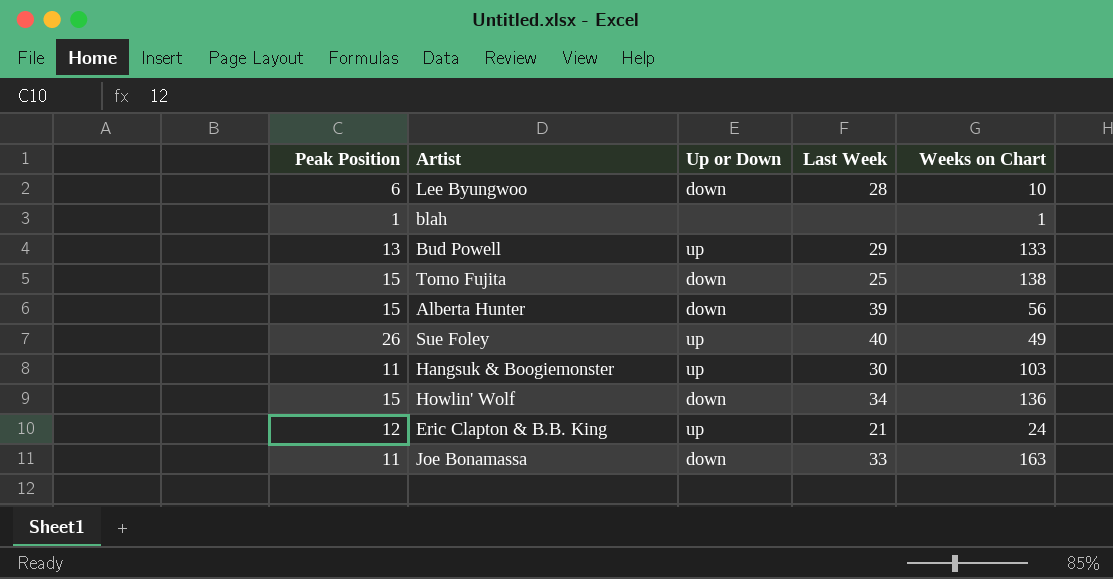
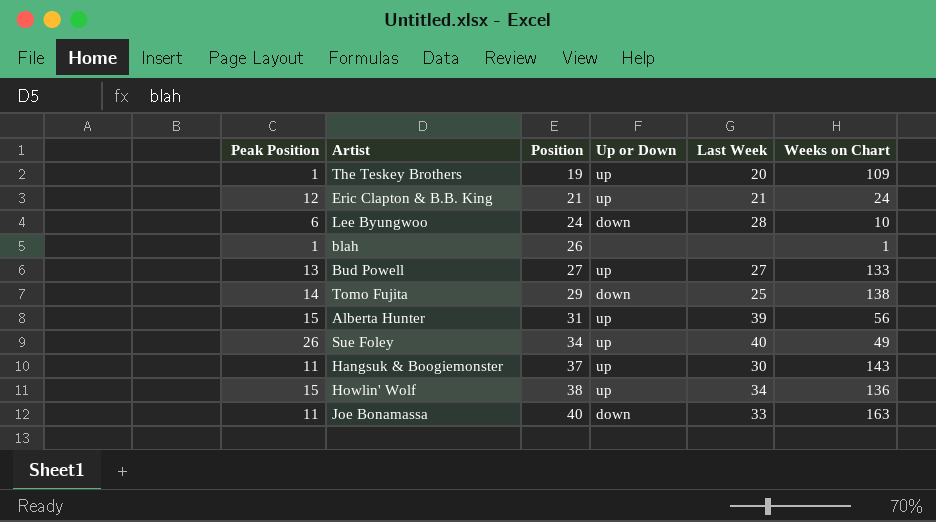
row order: none -> Position ascending
column Position | position: none -> 3
row The Teskey Brothers: none -> 1 | 19 | up | 20 | 109
Bud Powell | Last Week: 29 -> 27
Tomo Fujita | Peak Position: 15 -> 14
Alberta Hunter | Up or Down: down -> up
Hangsuk & Boogiemonster | Weeks on Chart: 103 -> 143
Howlin' Wolf | Up or Down: down -> up

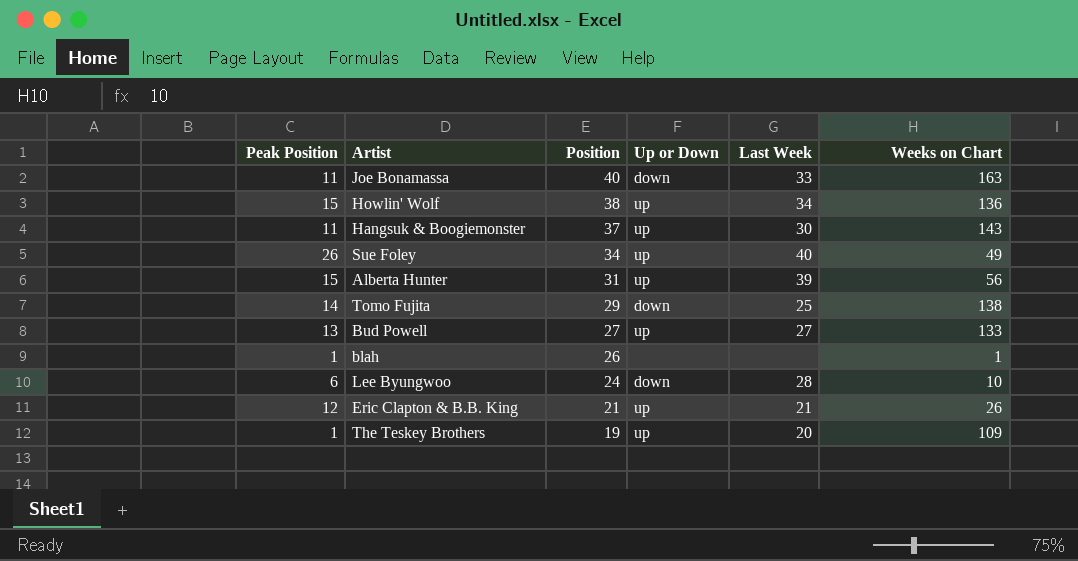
row order: Position ascending -> Position descending
Eric Clapton & B.B. King | Weeks on Chart: 24 -> 26

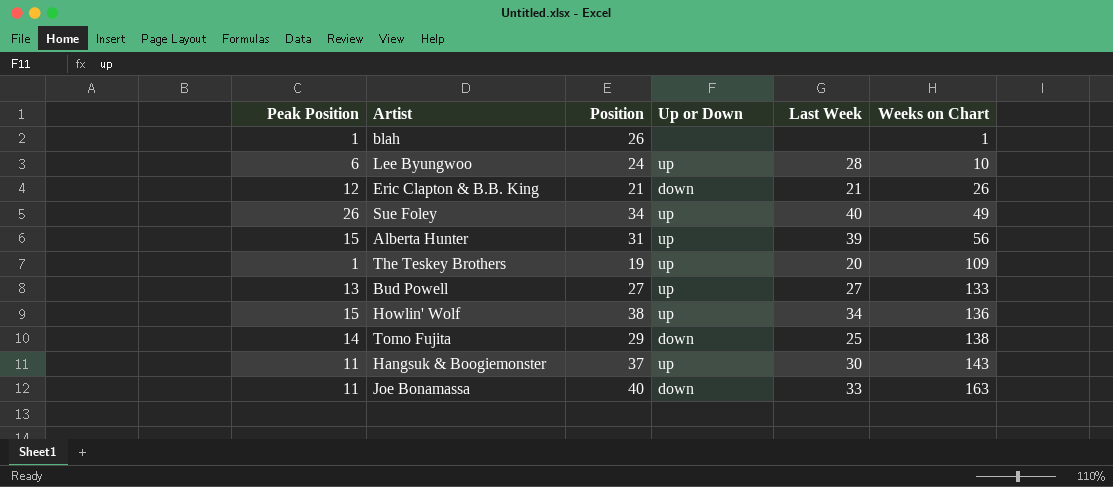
row order: Position descending -> Weeks on Chart ascending
Lee Byungwoo | Up or Down: down -> up
Eric Clapton & B.B. King | Up or Down: up -> down

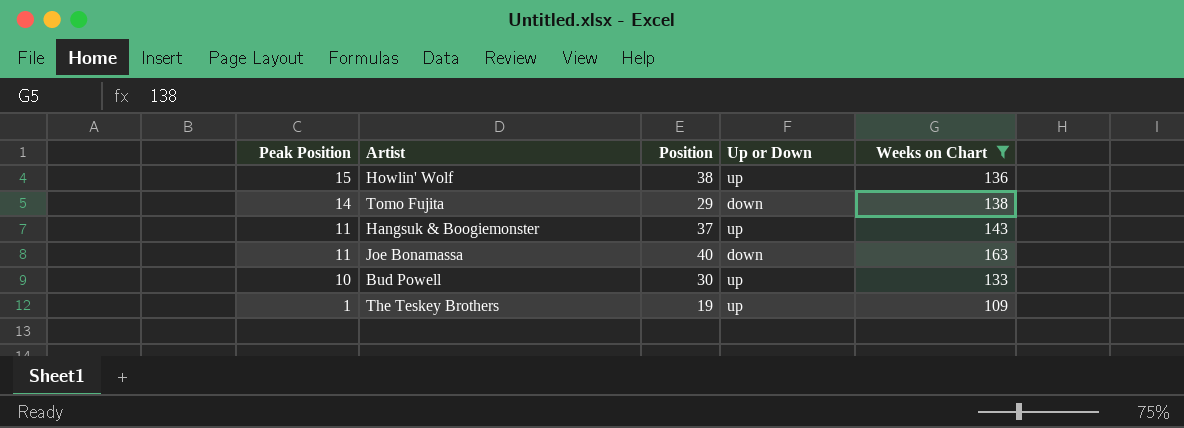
filter: none -> Weeks on Chart >= 109
row order: Weeks on Chart ascending -> Peak Position descending
column Last Week | position: 5 -> none
Bud Powell | Peak Position: 13 -> 10
Bud Powell | Position: 27 -> 30

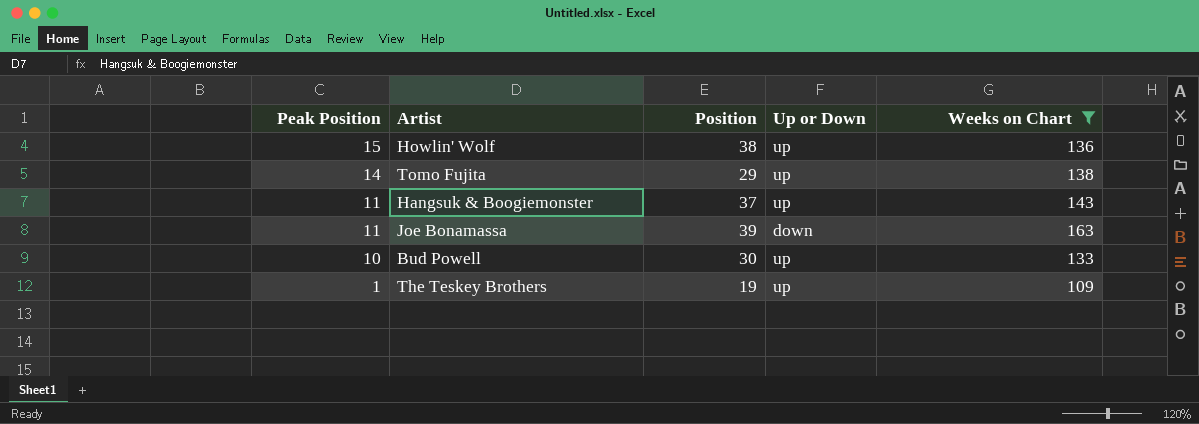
Tomo Fujita | Up or Down: down -> up
Joe Bonamassa | Position: 40 -> 39

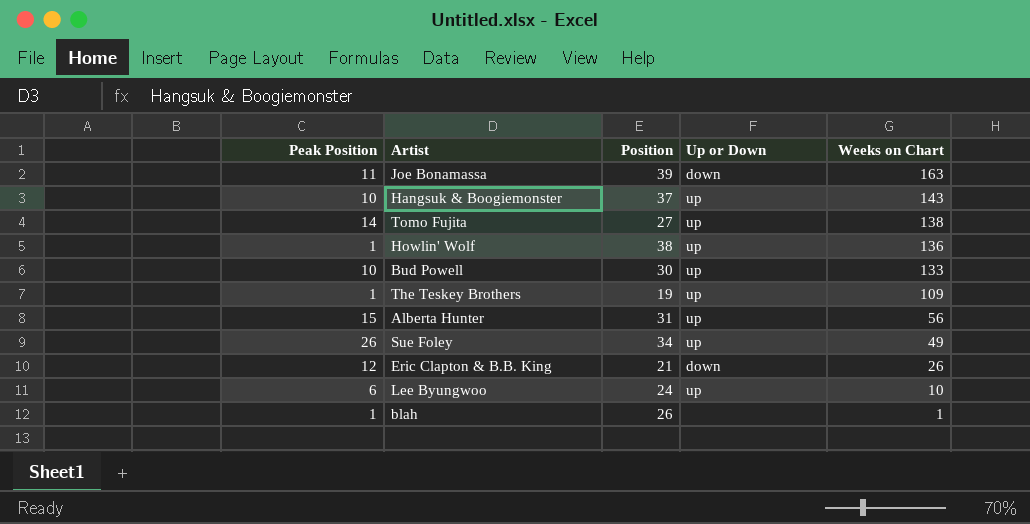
filter: Weeks on Chart >= 109 -> none
row order: Peak Position descending -> Weeks on Chart descending
Hangsuk & Boogiemonster | Peak Position: 11 -> 10
Tomo Fujita | Position: 29 -> 27
Howlin' Wolf | Peak Position: 15 -> 1

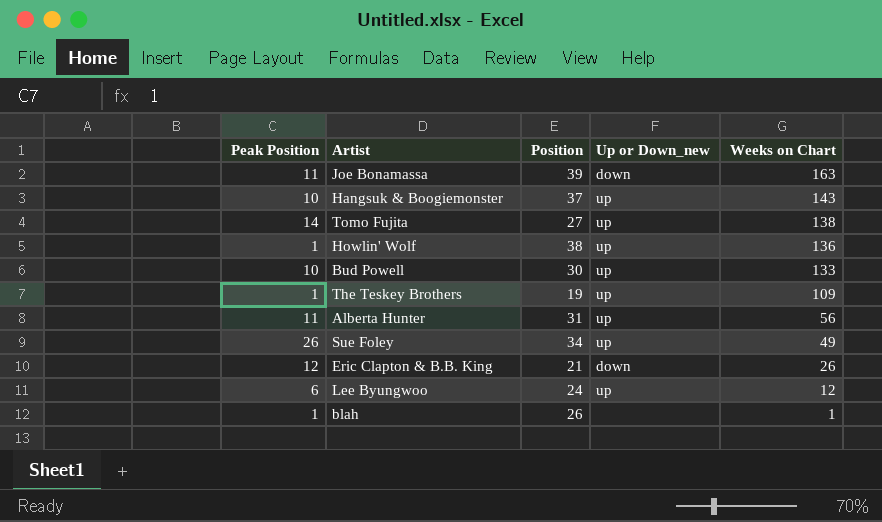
column name: Up or Down -> Up or Down_new
Alberta Hunter | Peak Position: 15 -> 11
Lee Byungwoo | Weeks on Chart: 10 -> 12

